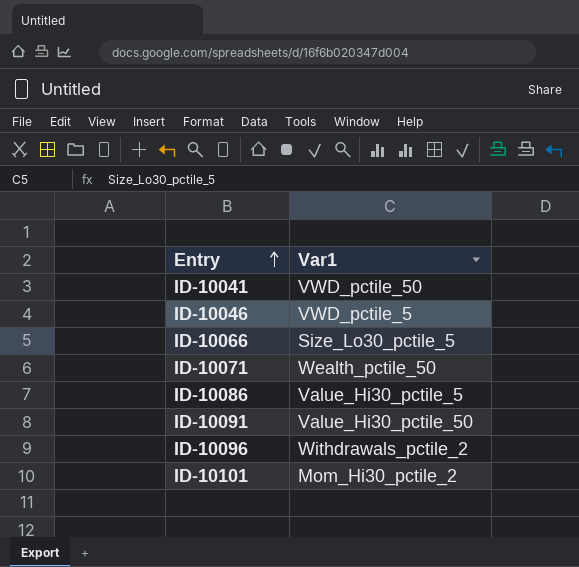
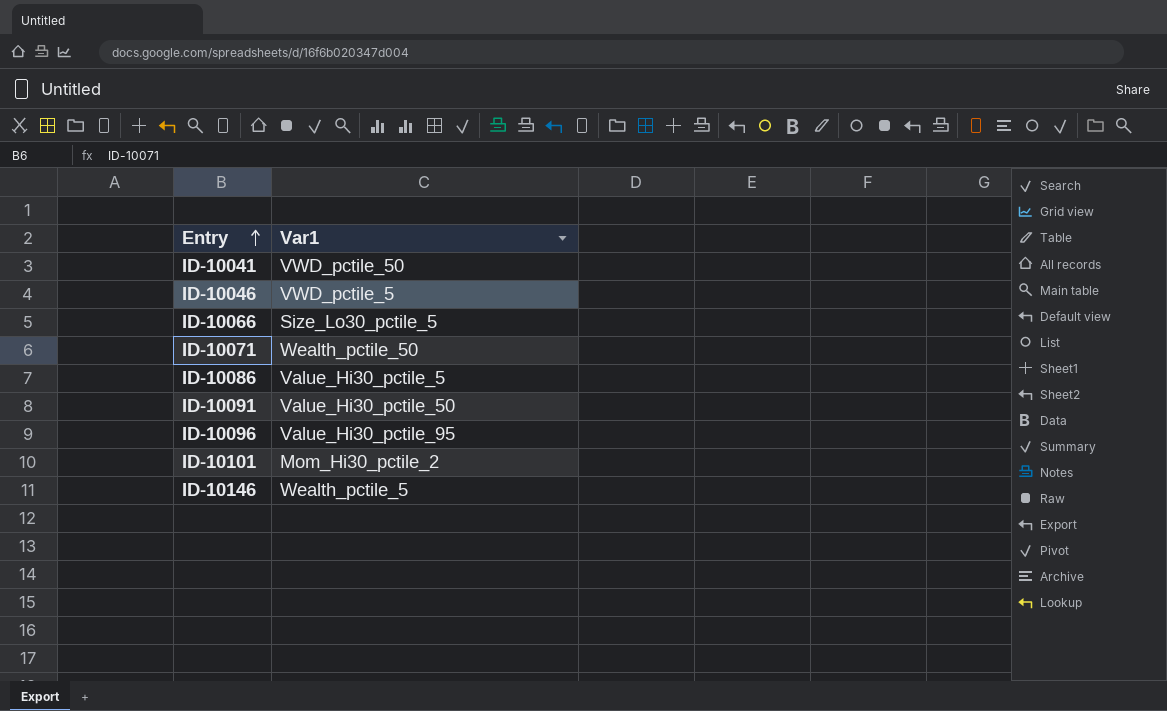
ID-10096 | Var1: Withdrawals_pctile_2 -> Value_Hi30_pctile_95
row ID-10146: none -> Wealth_pctile_5

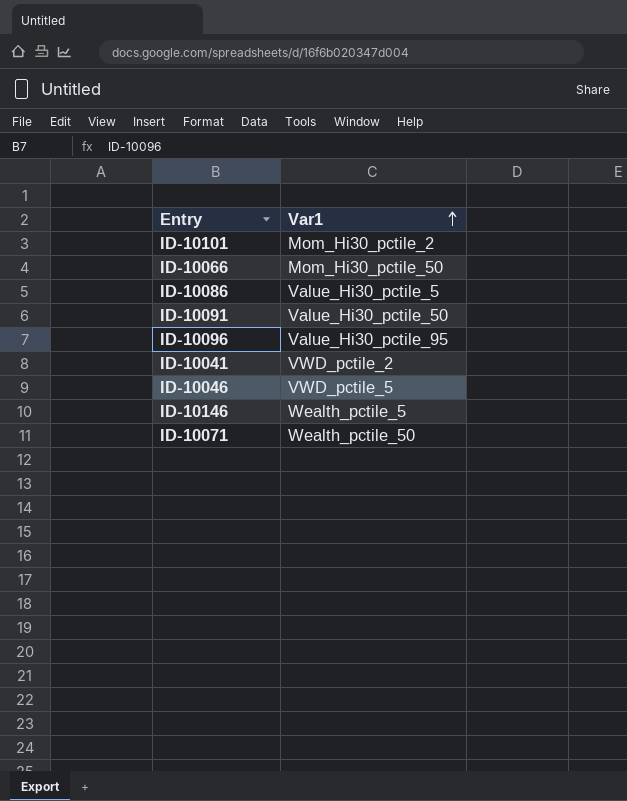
row order: Entry ascending -> Var1 ascending
ID-10066 | Var1: Size_Lo30_pctile_5 -> Mom_Hi30_pctile_50
ID-10041 | Var1: VWD_pctile_50 -> VWD_pctile_2

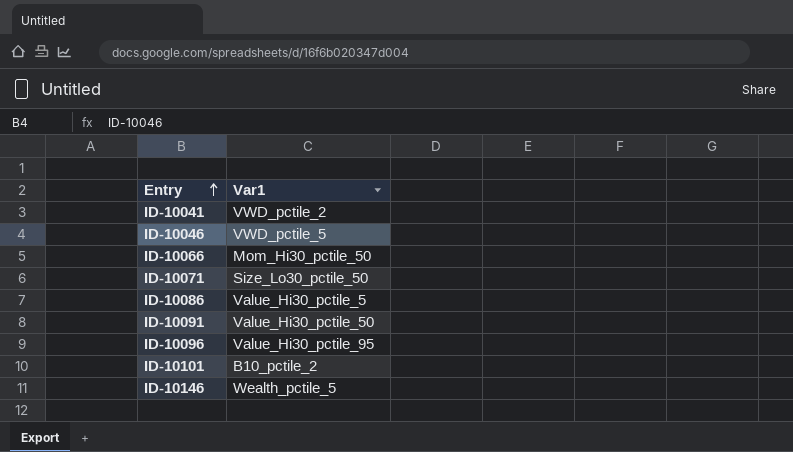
row order: Var1 ascending -> Entry ascending
ID-10071 | Var1: Wealth_pctile_50 -> Size_Lo30_pctile_50
ID-10101 | Var1: Mom_Hi30_pctile_2 -> B10_pctile_2

